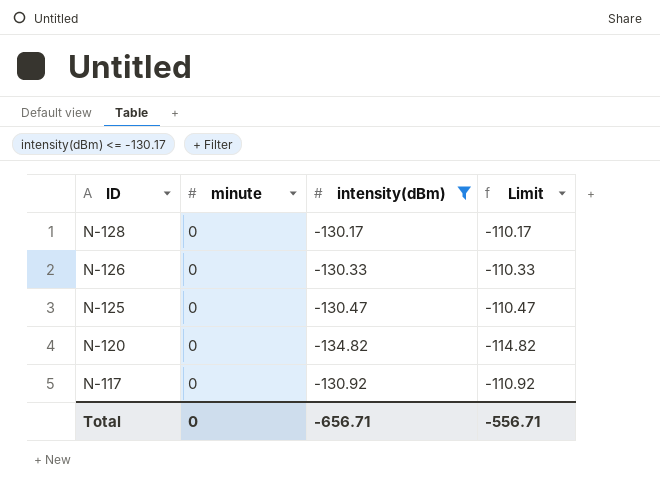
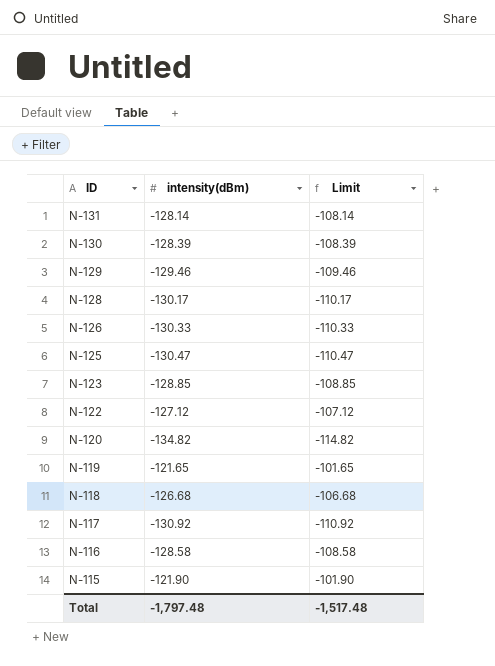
filter: intensity(dBm) <= -130.17 -> none
column minute | position: 2 -> none
Total | intensity(dBm): -656.71 -> -1,797.48
Total | Limit: -556.71 -> -1,517.48

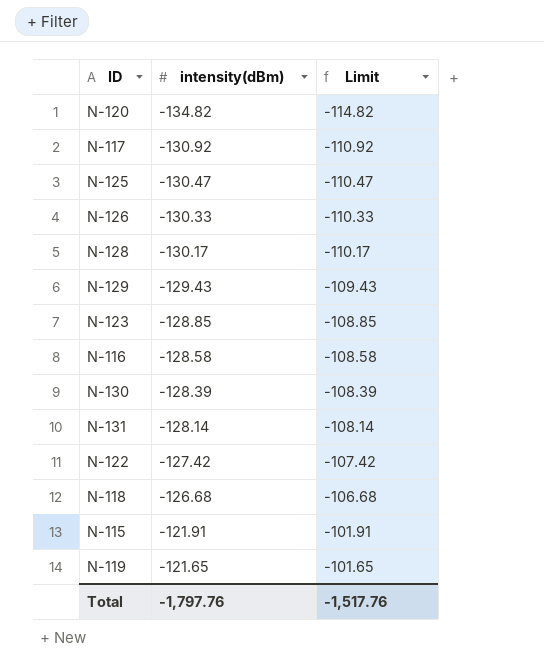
row order: ID descending -> intensity(dBm) ascending
N-129 | intensity(dBm): -129.46 -> -129.43
N-129 | Limit: -109.46 -> -109.43
N-122 | intensity(dBm): -127.12 -> -127.42
N-122 | Limit: -107.12 -> -107.42
N-115 | intensity(dBm): -121.90 -> -121.91
N-115 | Limit: -101.90 -> -101.91
Total | intensity(dBm): -1,797.48 -> -1,797.76
Total | Limit: -1,517.48 -> -1,517.76

